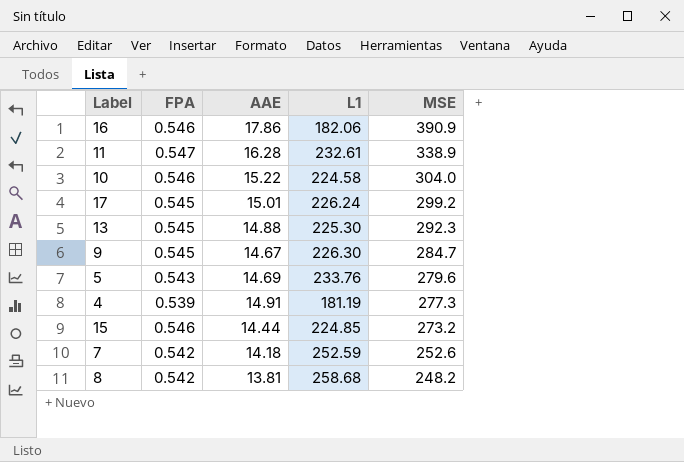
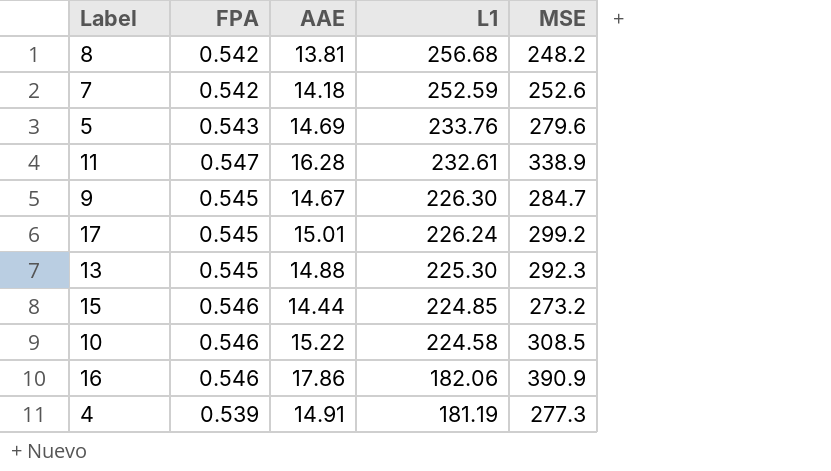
row order: MSE descending -> L1 descending
8 | L1: 258.68 -> 256.68
10 | MSE: 304.0 -> 308.5

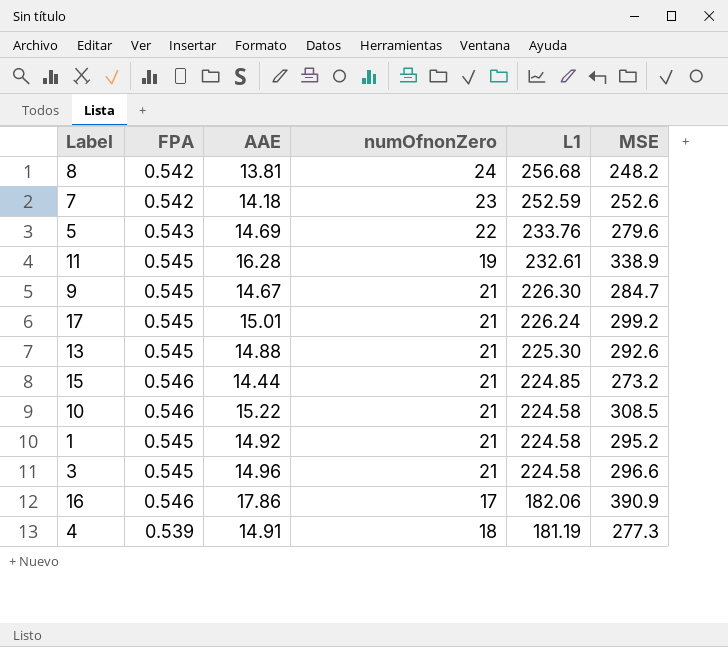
column numOfnonZero | position: none -> 4
11 | FPA: 0.547 -> 0.545
13 | MSE: 292.3 -> 292.6
row 1: none -> 0.545 | 14.92 | 21 | 224.58 | 295.2
row 3: none -> 0.545 | 14.96 | 21 | 224.58 | 296.6

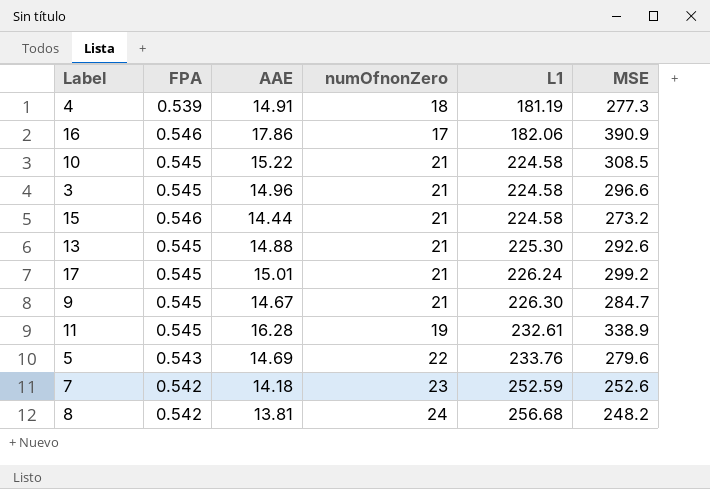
row order: L1 descending -> L1 ascending
row 1: 0.545 | 14.92 | 21 | 224.58 | 295.2 -> none
10 | FPA: 0.546 -> 0.545
15 | L1: 224.85 -> 224.58

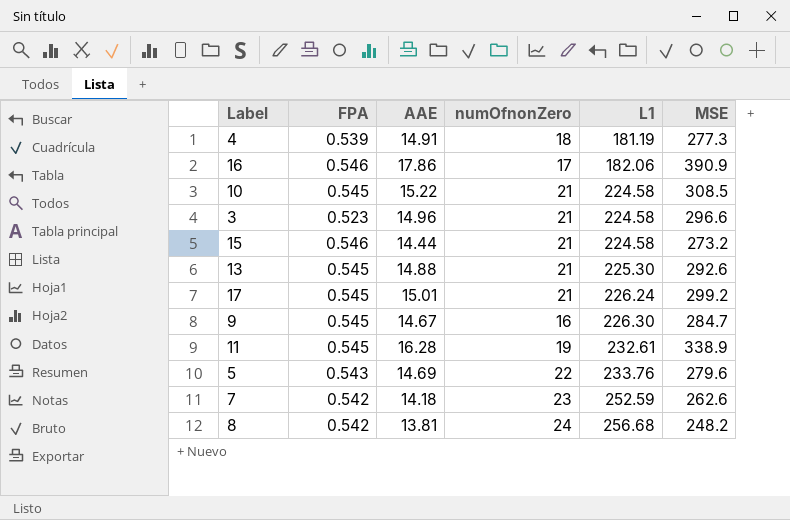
3 | FPA: 0.545 -> 0.523
9 | numOfnonZero: 21 -> 16
7 | MSE: 252.6 -> 262.6

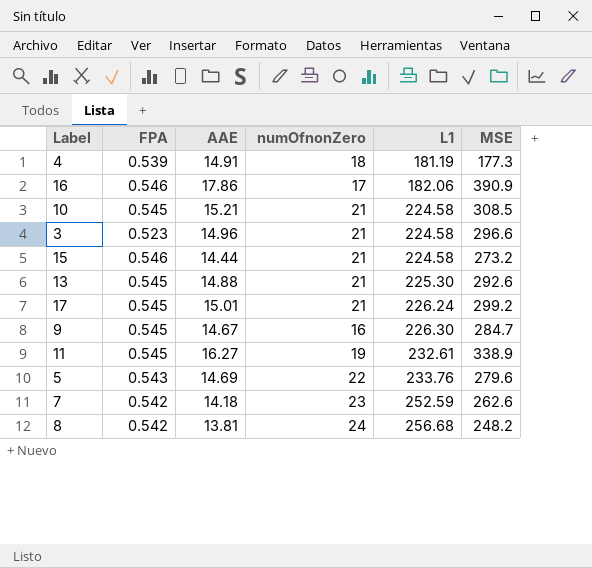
4 | MSE: 277.3 -> 177.3
10 | AAE: 15.22 -> 15.21
11 | AAE: 16.28 -> 16.27

